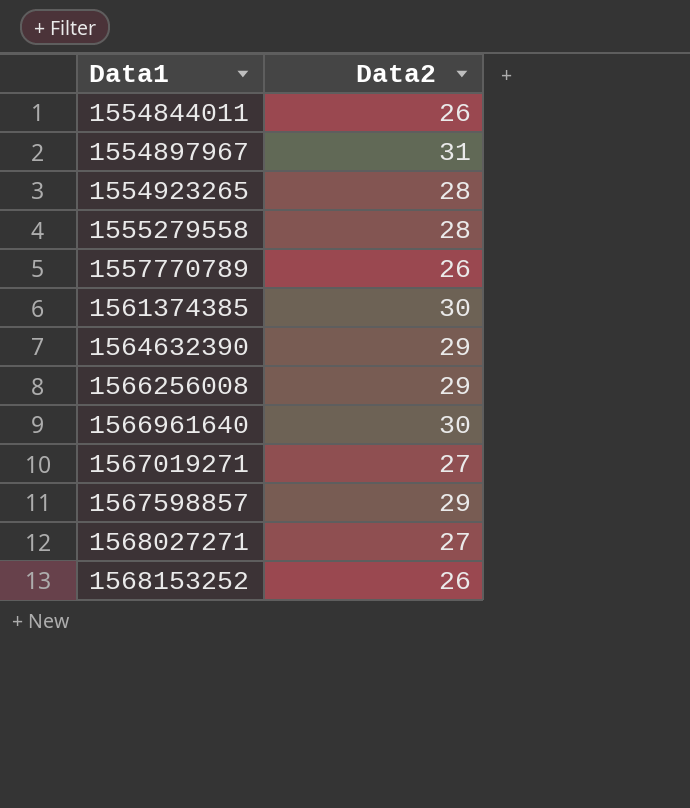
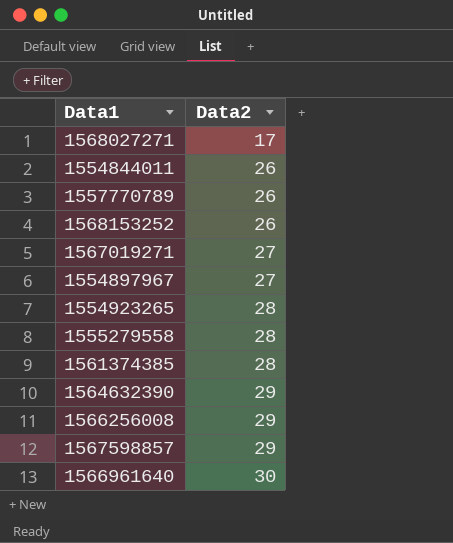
row order: Data1 ascending -> Data2 ascending
1568027271 | Data2: 27 -> 17
1554897967 | Data2: 31 -> 27
1561374385 | Data2: 30 -> 28

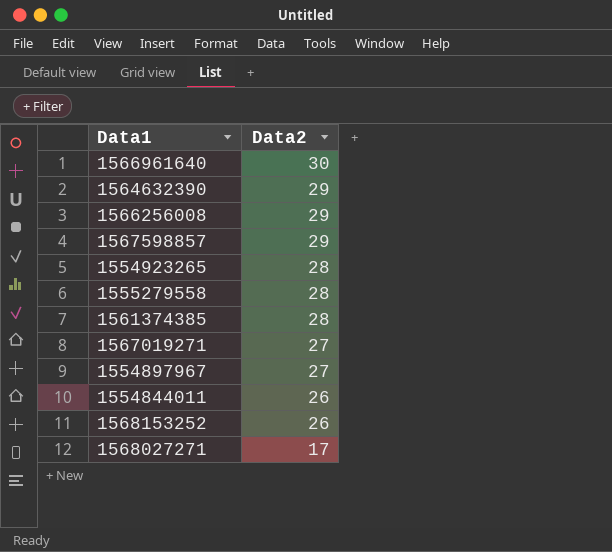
row order: Data2 ascending -> Data2 descending
row 1557770789: 26 -> none

